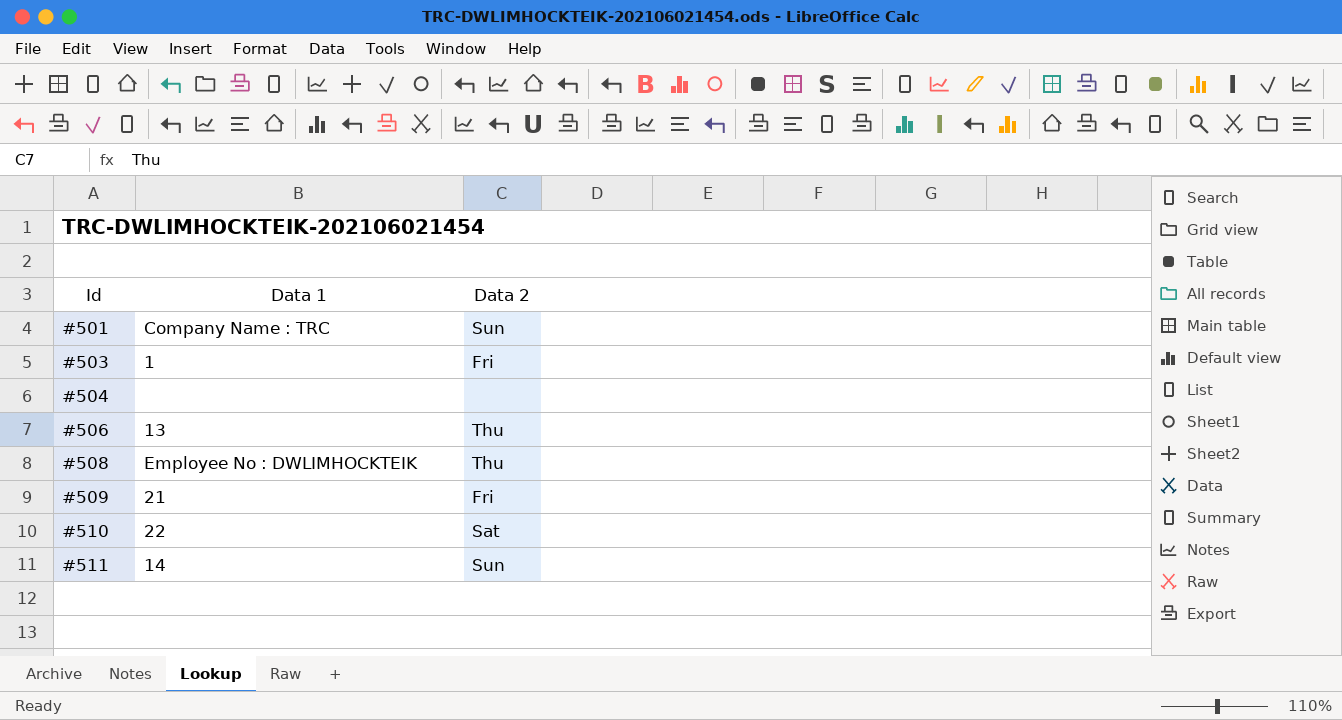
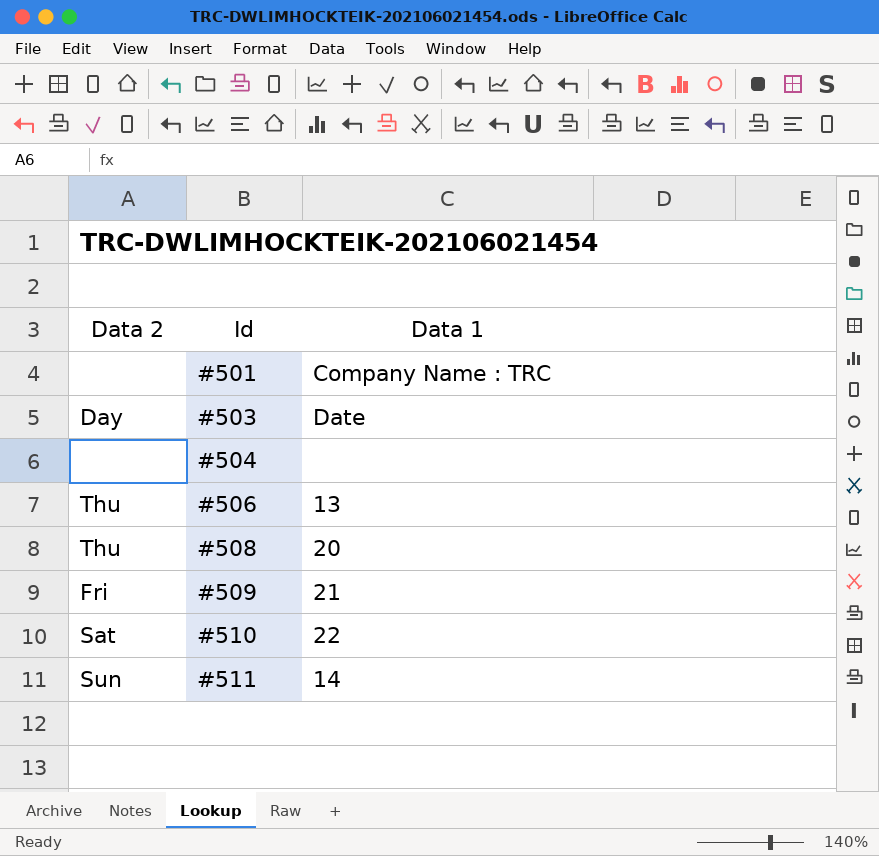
column Data 2 | position: 3 -> 1
#501 | Data 2: Sun -> none
#503 | Data 2: Fri -> Day
#503 | Data 1: 1 -> Date
#508 | Data 1: Employee No : DWLIMHOCKTEIK -> 20

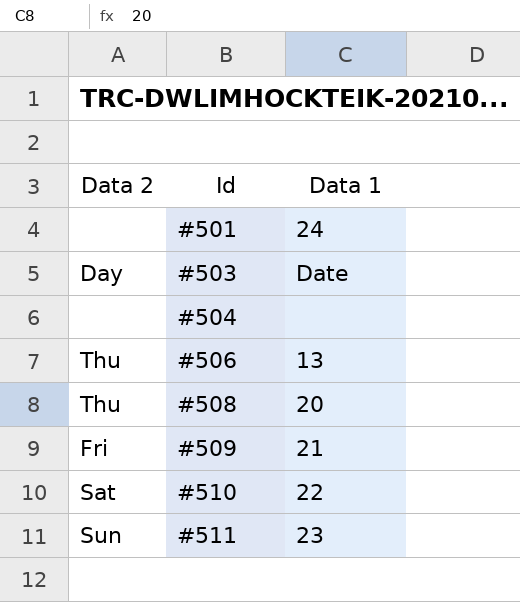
#501 | Data 1: Company Name : TRC -> 24
#511 | Data 1: 14 -> 23

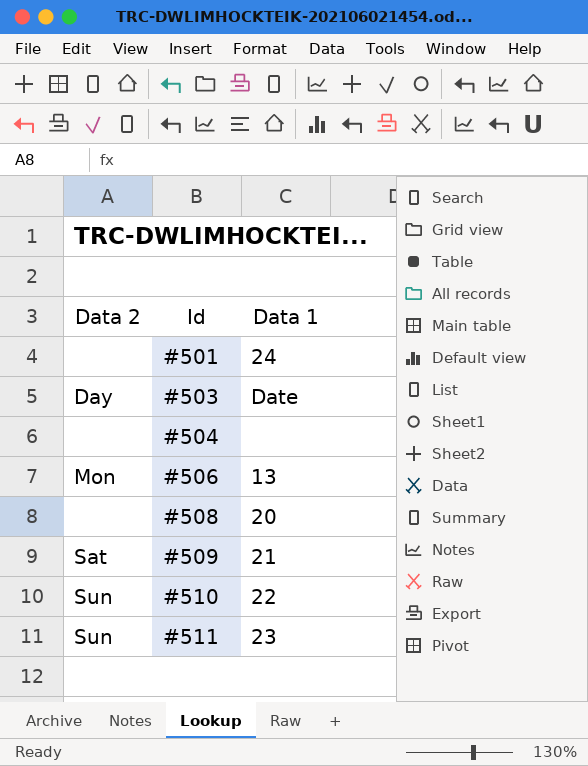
#506 | Data 2: Thu -> Mon
#508 | Data 2: Thu -> none
#509 | Data 2: Fri -> Sat
#510 | Data 2: Sat -> Sun

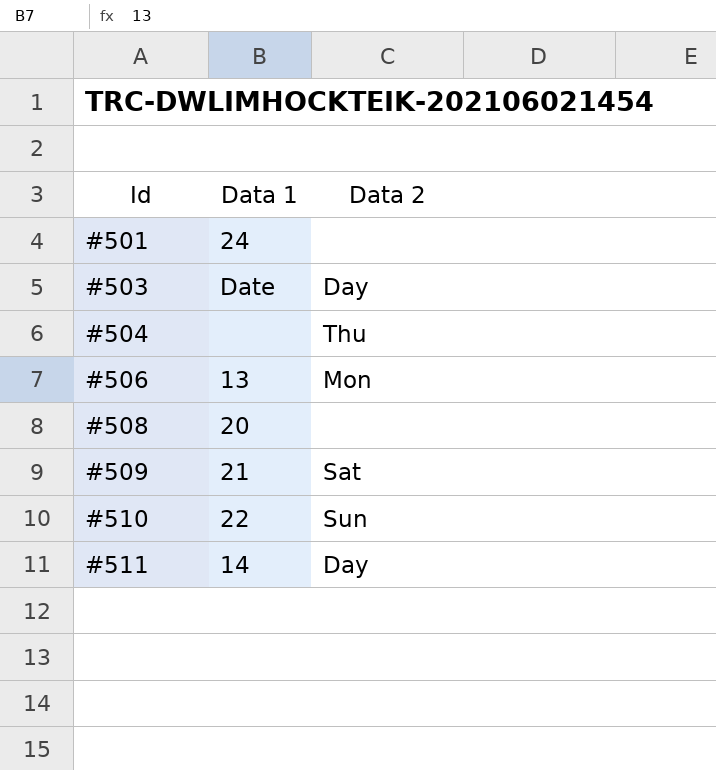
column Data 2 | position: 1 -> 3
#504 | Data 2: none -> Thu
#511 | Data 1: 23 -> 14
#511 | Data 2: Sun -> Day

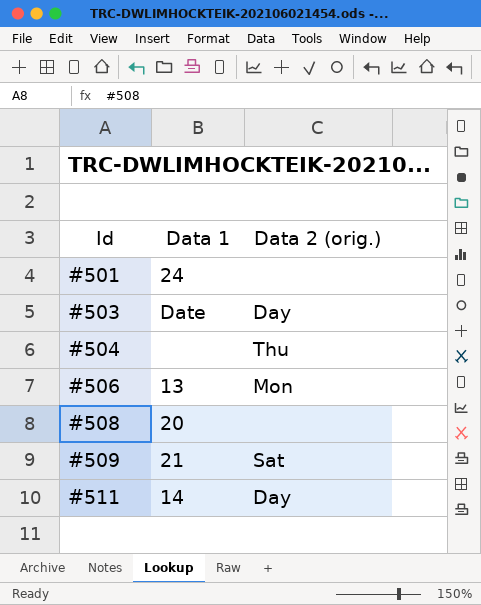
column name: Data 2 -> Data 2 (orig.)
row #510: 22 | Sun -> none

